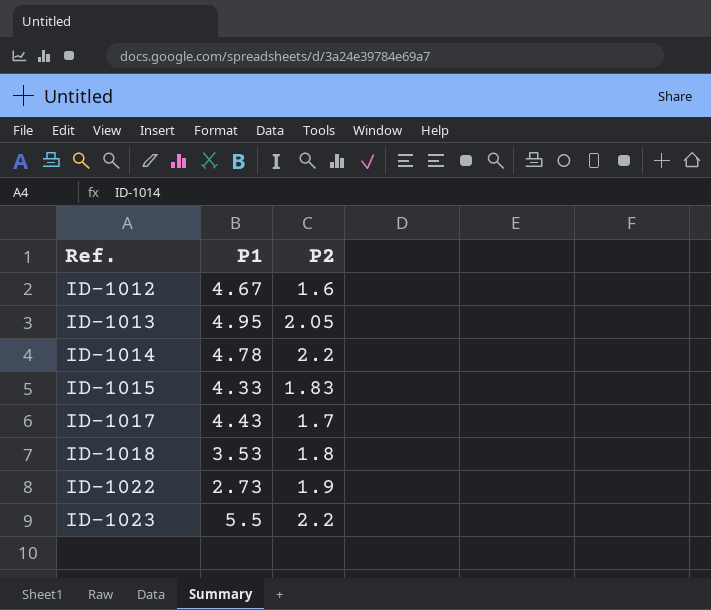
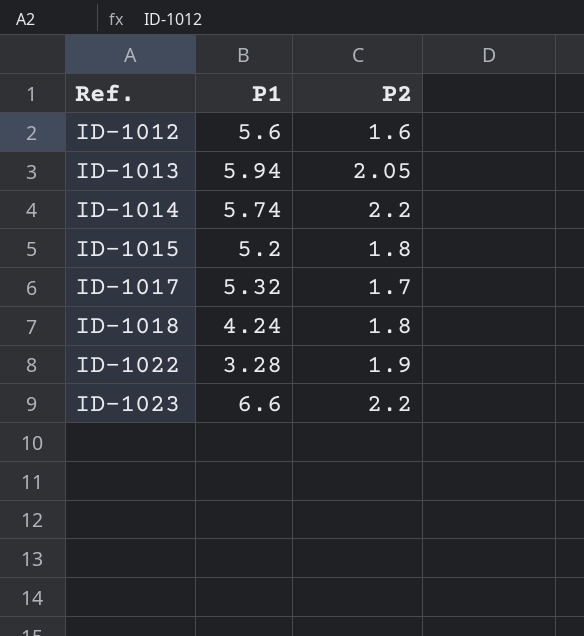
ID-1012 | P1: 4.67 -> 5.6
ID-1013 | P1: 4.95 -> 5.94
ID-1014 | P1: 4.78 -> 5.74
ID-1015 | P1: 4.33 -> 5.2
ID-1015 | P2: 1.83 -> 1.8
ID-1017 | P1: 4.43 -> 5.32
ID-1018 | P1: 3.53 -> 4.24
ID-1022 | P1: 2.73 -> 3.28
ID-1023 | P1: 5.5 -> 6.6

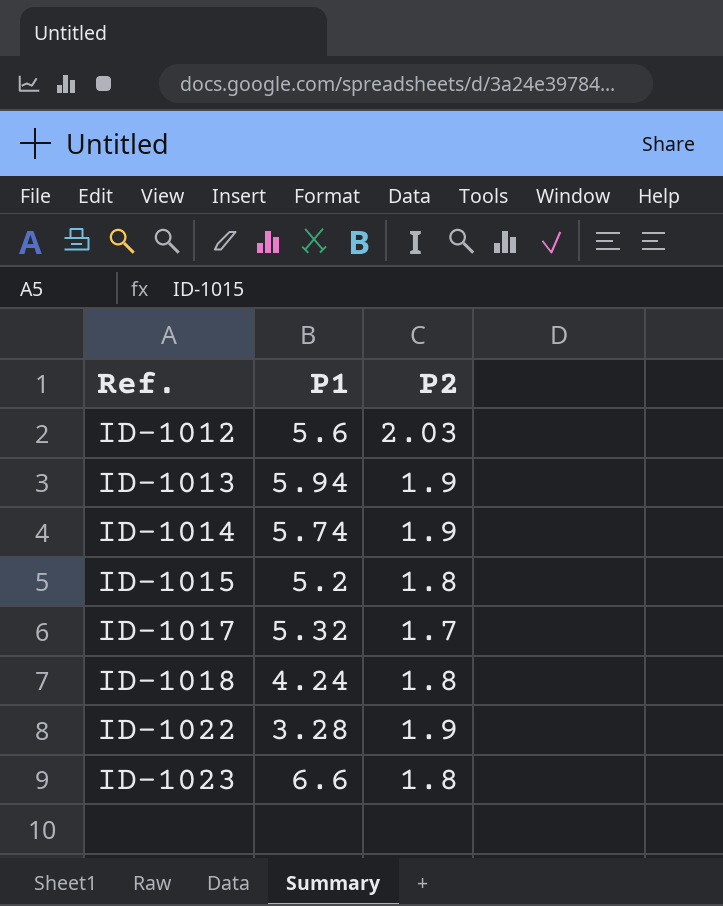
ID-1012 | P2: 1.6 -> 2.03
ID-1013 | P2: 2.05 -> 1.9
ID-1014 | P2: 2.2 -> 1.9
ID-1023 | P2: 2.2 -> 1.8

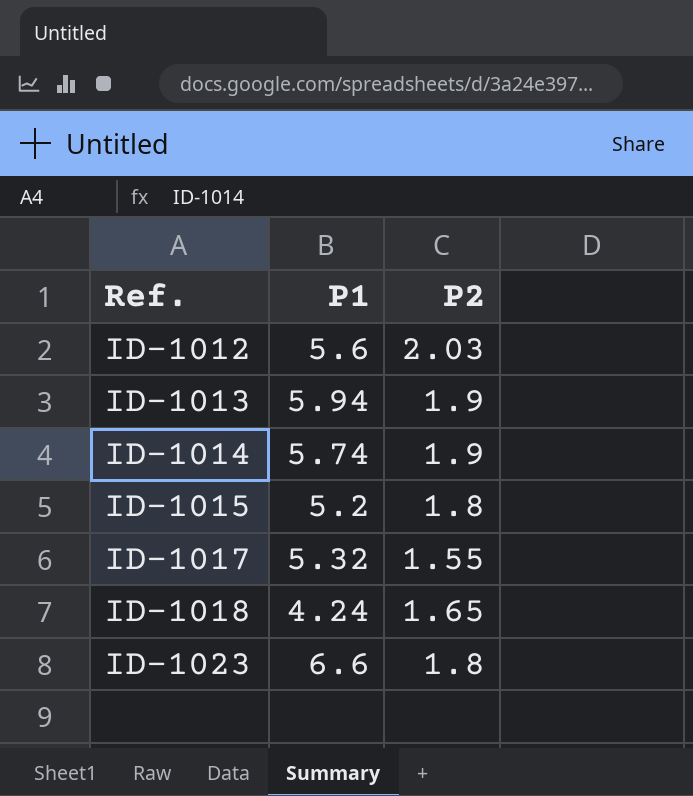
row ID-1022: 3.28 | 1.9 -> none
ID-1017 | P2: 1.7 -> 1.55
ID-1018 | P2: 1.8 -> 1.65

